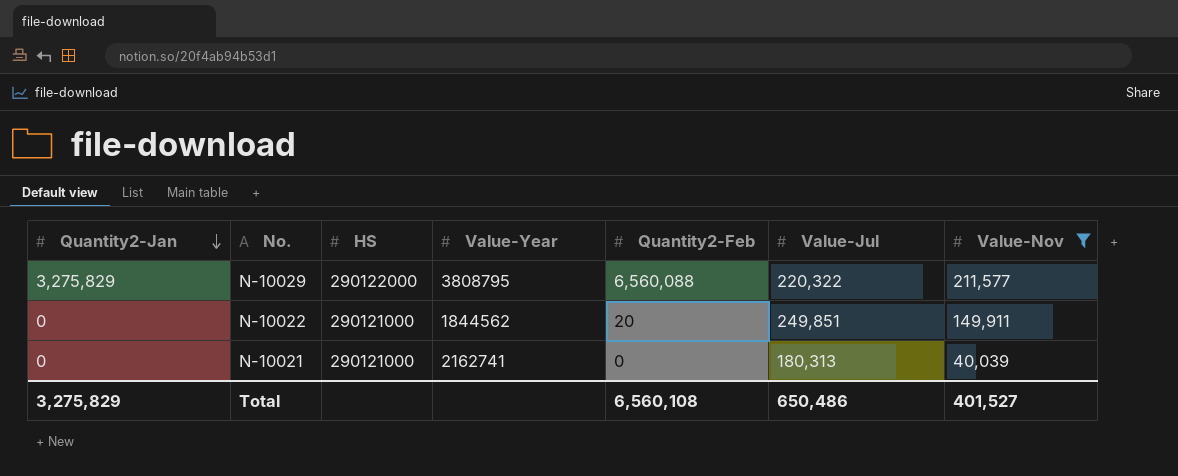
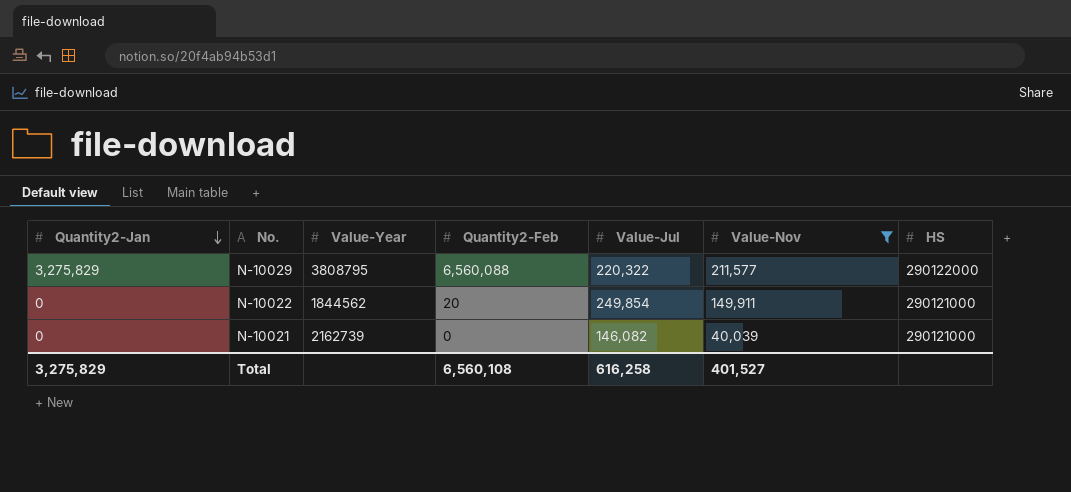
column HS | position: 3 -> 7
N-10022 | Value-Jul: 249,851 -> 249,854
N-10021 | Value-Year: 2162741 -> 2162739
N-10021 | Value-Jul: 180,313 -> 146,082
Total | Value-Jul: 650,486 -> 616,258

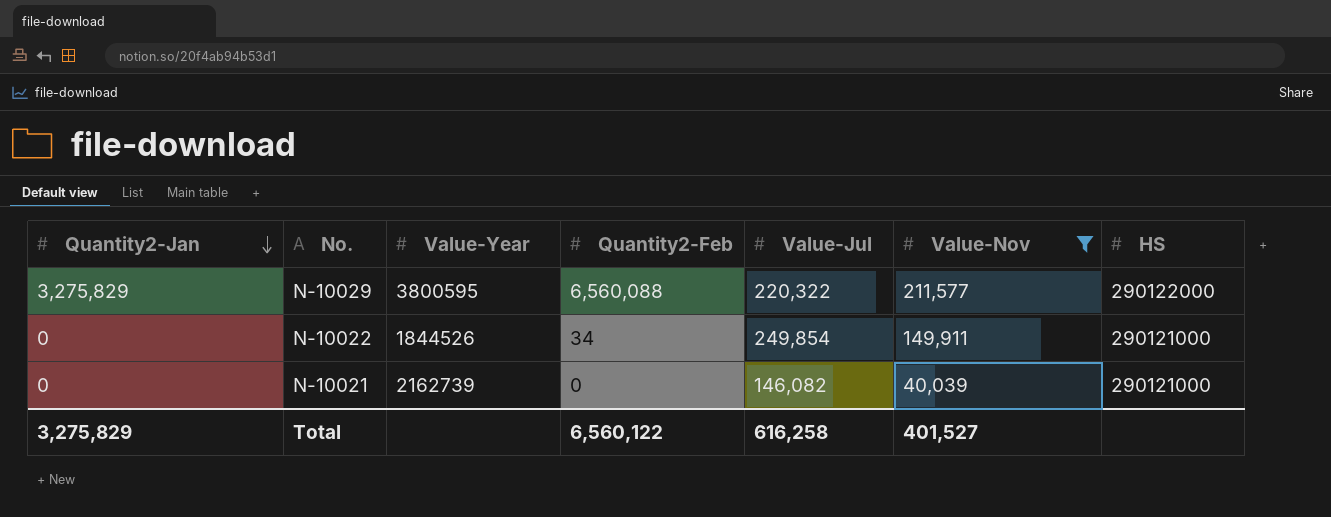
N-10029 | Value-Year: 3808795 -> 3800595
N-10022 | Value-Year: 1844562 -> 1844526
N-10022 | Quantity2-Feb: 20 -> 34
Total | Quantity2-Feb: 6,560,108 -> 6,560,122

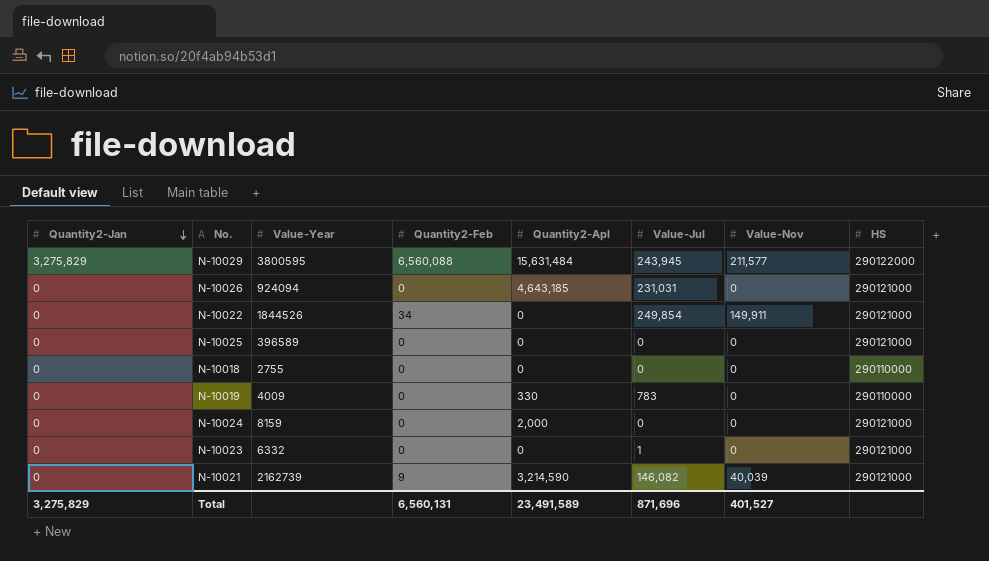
filter: Value-Nov != 0 -> none
column Quantity2-Apl | position: none -> 5
N-10029 | Value-Jul: 220,322 -> 243,945
N-10021 | Quantity2-Feb: 0 -> 9
Total | Quantity2-Feb: 6,560,122 -> 6,560,131
Total | Value-Jul: 616,258 -> 871,696

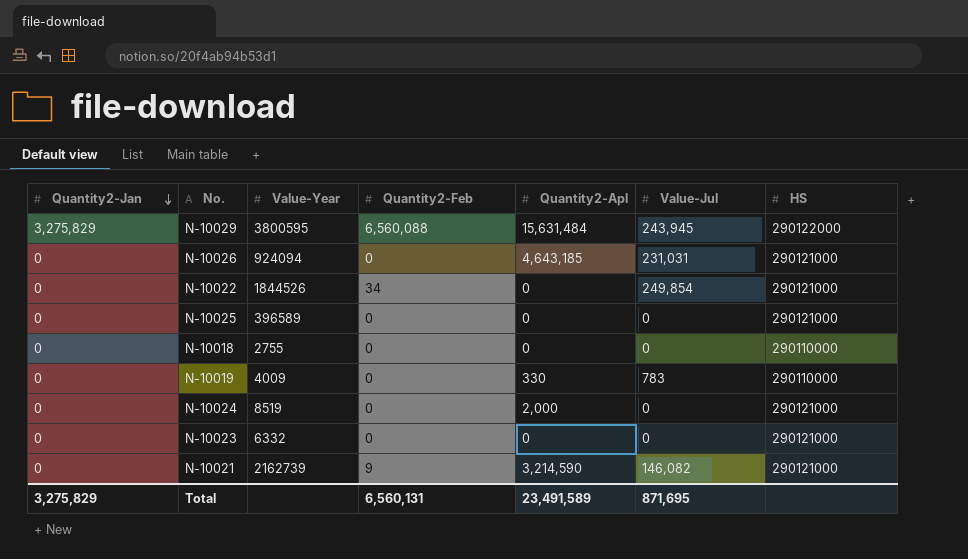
column Value-Nov | position: 7 -> none
N-10024 | Value-Year: 8159 -> 8519
N-10023 | Value-Jul: 1 -> 0
Total | Value-Jul: 871,696 -> 871,695

